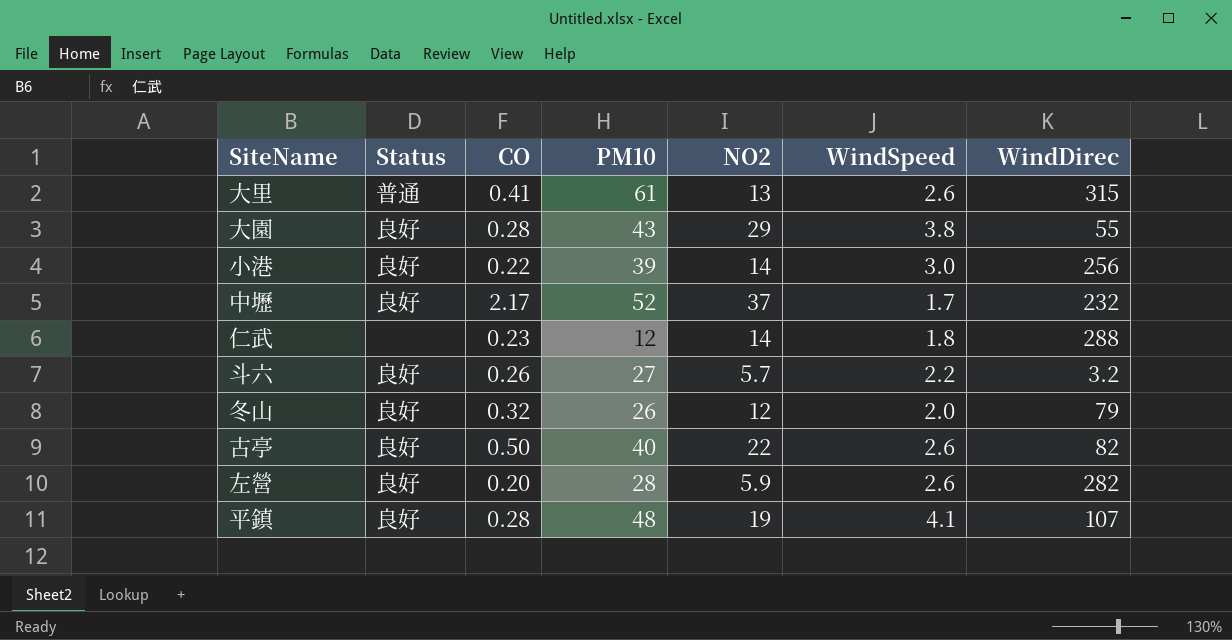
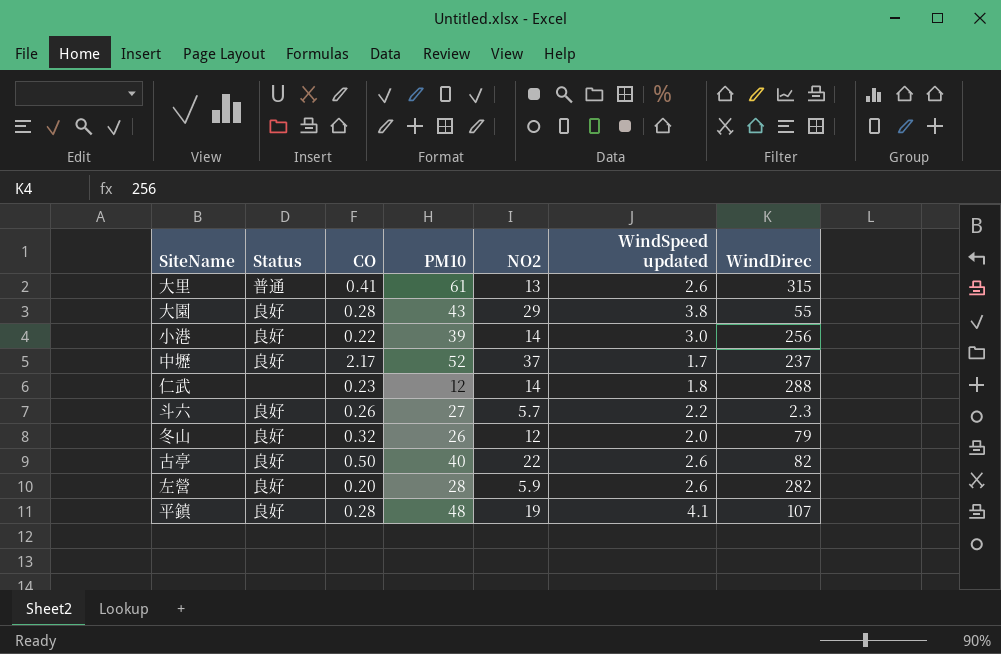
column name: WindSpeed -> WindSpeed updated
中壢 | WindDirec: 232 -> 237
斗六 | WindDirec: 3.2 -> 2.3

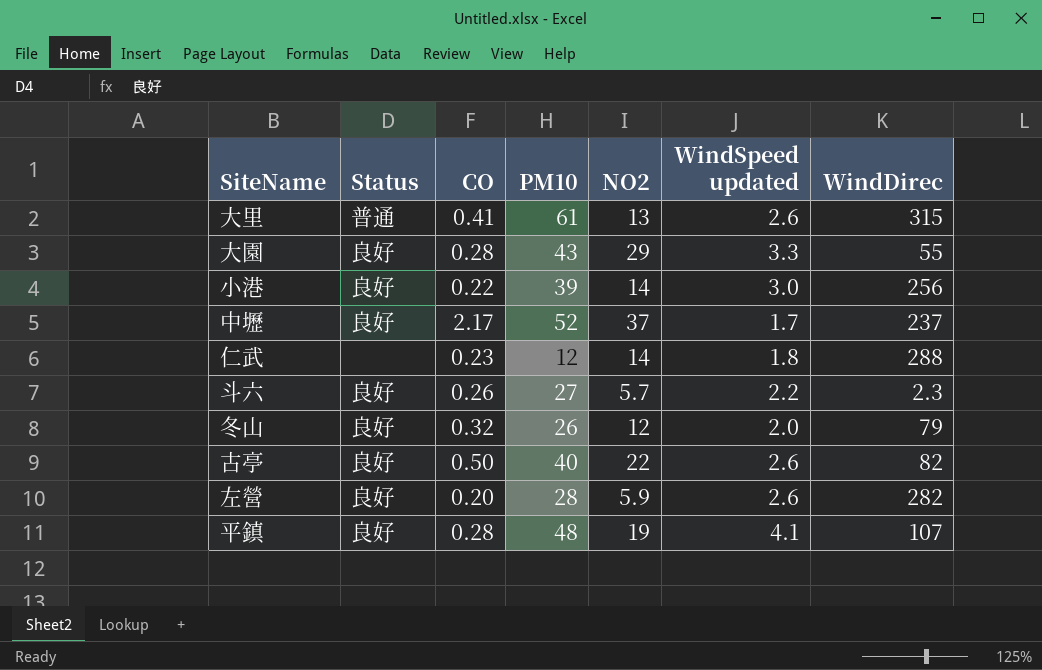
大園 | WindSpeed updated: 3.8 -> 3.3

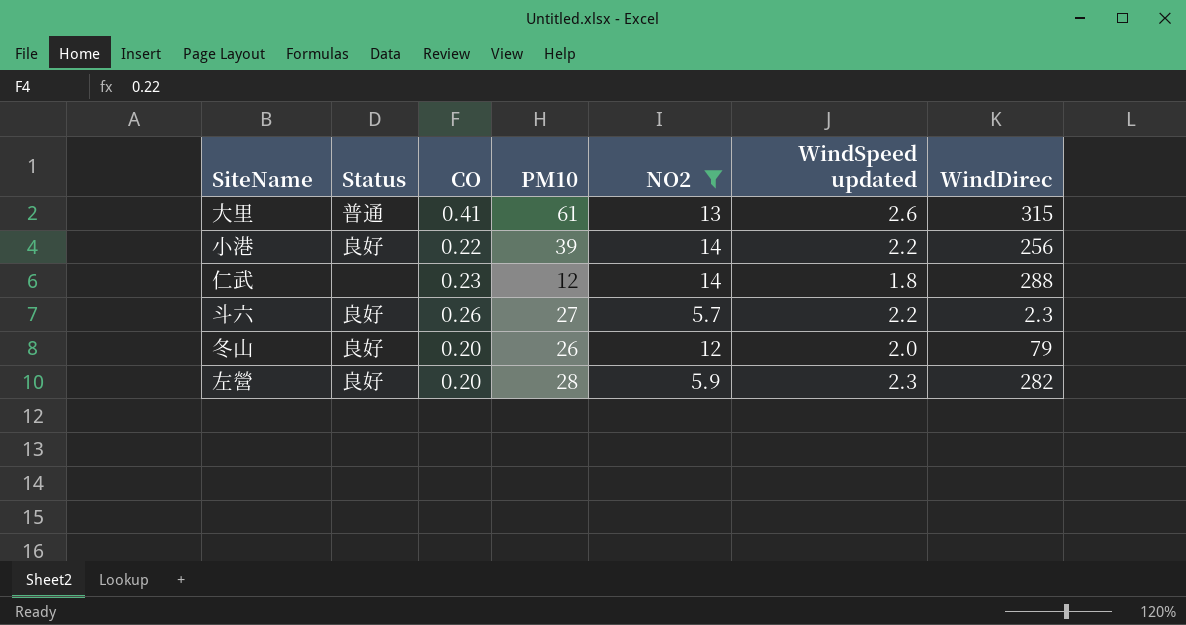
filter: none -> NO2 <= 14
小港 | WindSpeed updated: 3.0 -> 2.2
冬山 | CO: 0.32 -> 0.20
左營 | WindSpeed updated: 2.6 -> 2.3

